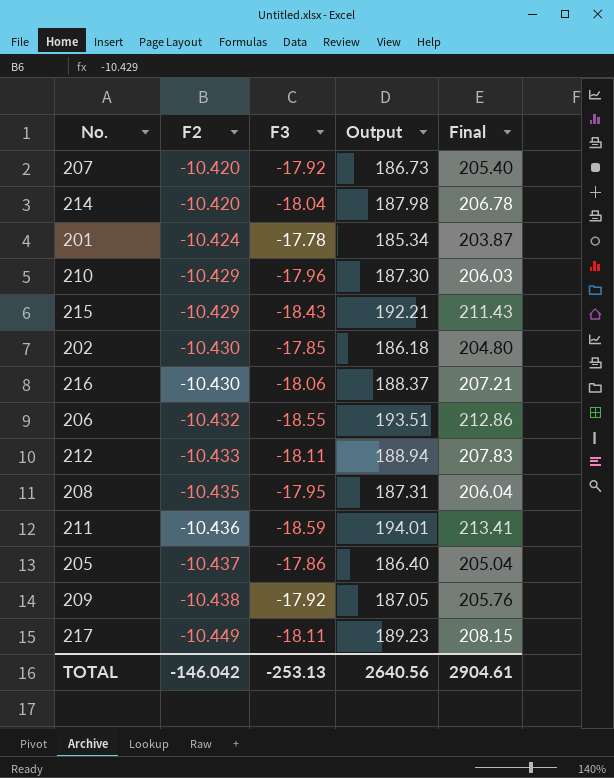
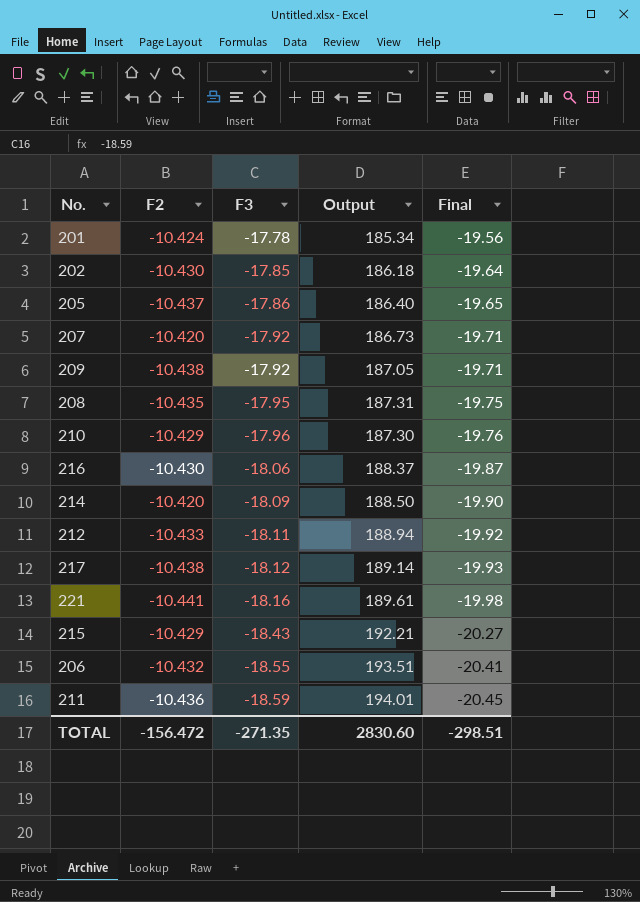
row order: F2 descending -> F3 descending
column Final | formula: [Output] * 1.1 -> [F3] * 1.1
214 | F3: -18.04 -> -18.09
214 | Output: 187.98 -> 188.50
217 | F2: -10.449 -> -10.438
217 | F3: -18.11 -> -18.12
217 | Output: 189.23 -> 189.14
row 221: none -> -10.441 | -18.16 | 189.61 | -19.98
TOTAL | F2: -146.042 -> -156.472
TOTAL | F3: -253.13 -> -271.35
TOTAL | Output: 2640.56 -> 2830.60
TOTAL | Final: 2904.61 -> -298.51

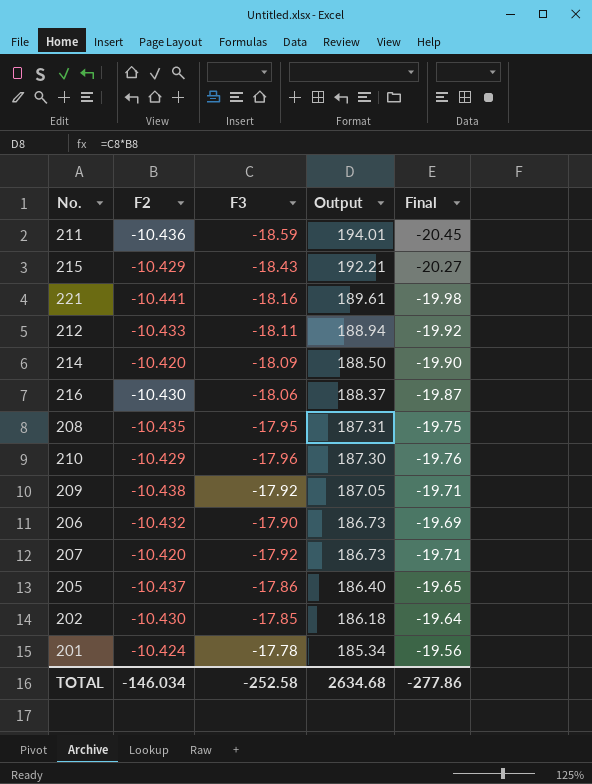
row order: F3 descending -> Output descending
row 217: -10.438 | -18.12 | 189.14 | -19.93 -> none
206 | F3: -18.55 -> -17.90
206 | Output: 193.51 -> 186.73
206 | Final: -20.41 -> -19.69
TOTAL | F2: -156.472 -> -146.034
TOTAL | F3: -271.35 -> -252.58
TOTAL | Output: 2830.60 -> 2634.68
TOTAL | Final: -298.51 -> -277.86

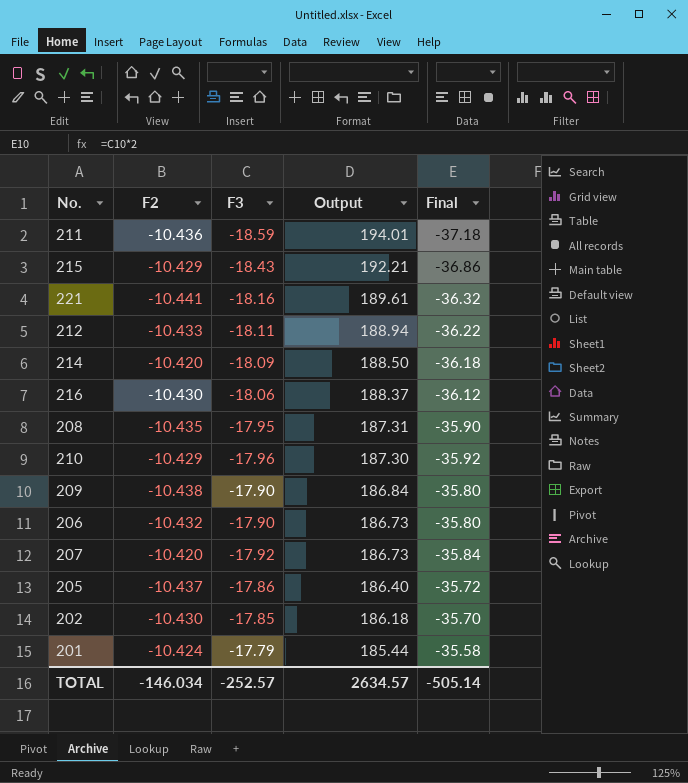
column Final | formula: [F3] * 1.1 -> [F3] * 2
209 | F3: -17.92 -> -17.90
209 | Output: 187.05 -> 186.84
201 | F3: -17.78 -> -17.79
201 | Output: 185.34 -> 185.44
TOTAL | F3: -252.58 -> -252.57
TOTAL | Output: 2634.68 -> 2634.57
TOTAL | Final: -277.86 -> -505.14

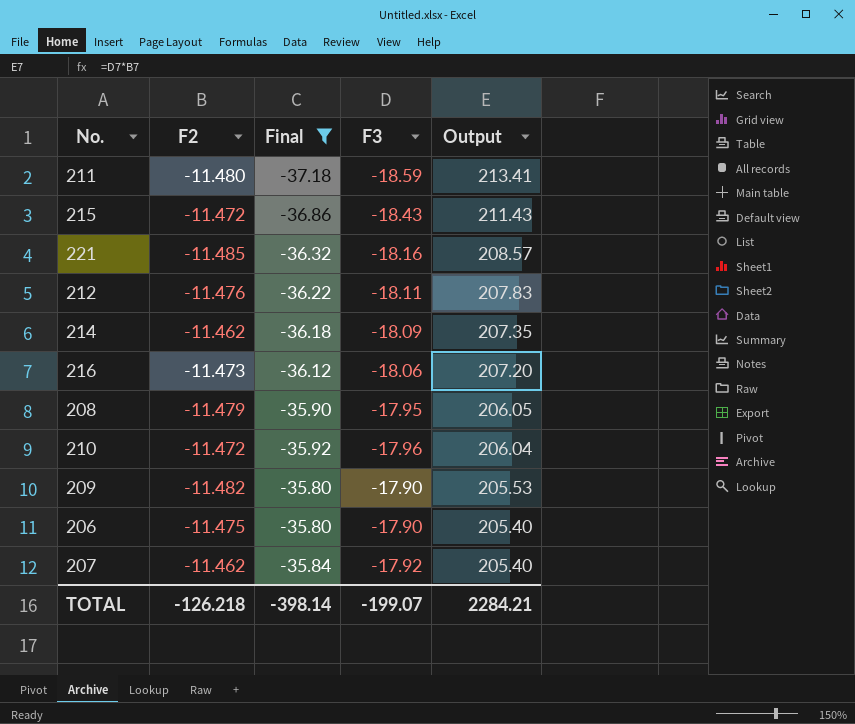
filter: none -> Final <= -35.80
column Final | position: 5 -> 3
211 | F2: -10.436 -> -11.480
211 | Output: 194.01 -> 213.41
215 | F2: -10.429 -> -11.472
215 | Output: 192.21 -> 211.43
221 | F2: -10.441 -> -11.485
221 | Output: 189.61 -> 208.57
212 | F2: -10.433 -> -11.476
212 | Output: 188.94 -> 207.83
214 | F2: -10.420 -> -11.462
214 | Output: 188.50 -> 207.35
216 | F2: -10.430 -> -11.473
216 | Output: 188.37 -> 207.20
208 | F2: -10.435 -> -11.479
208 | Output: 187.31 -> 206.05
210 | F2: -10.429 -> -11.472
210 | Output: 187.30 -> 206.04
209 | F2: -10.438 -> -11.482
209 | Output: 186.84 -> 205.53
206 | F2: -10.432 -> -11.475
206 | Output: 186.73 -> 205.40
207 | F2: -10.420 -> -11.462
207 | Output: 186.73 -> 205.40
TOTAL | F2: -146.034 -> -126.218
TOTAL | Final: -505.14 -> -398.14
TOTAL | F3: -252.57 -> -199.07
TOTAL | Output: 2634.57 -> 2284.21

